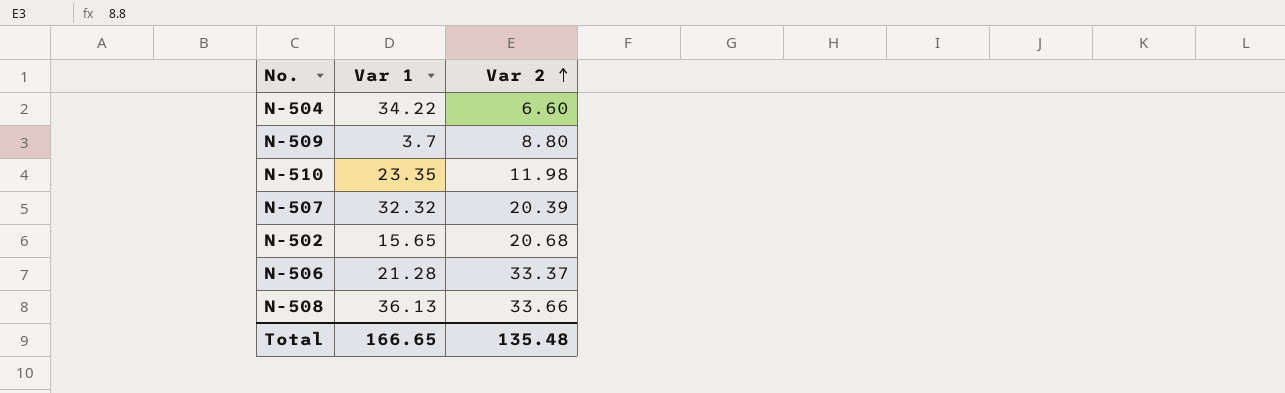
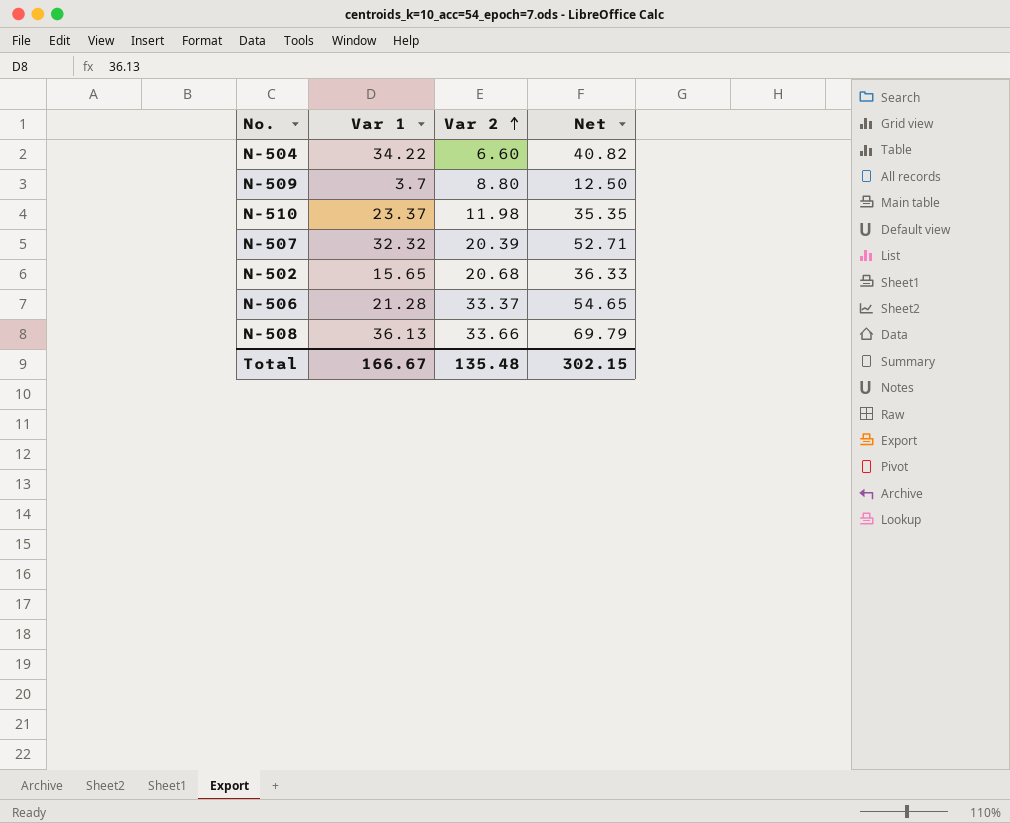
column Net | formula: none -> [Var 1] + [Var 2]
N-510 | Var 1: 23.35 -> 23.37
Total | Var 1: 166.65 -> 166.67

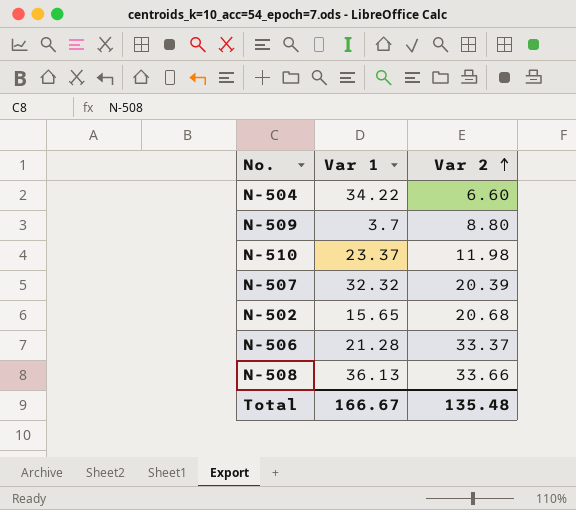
column Net | formula: [Var 1] + [Var 2] -> none

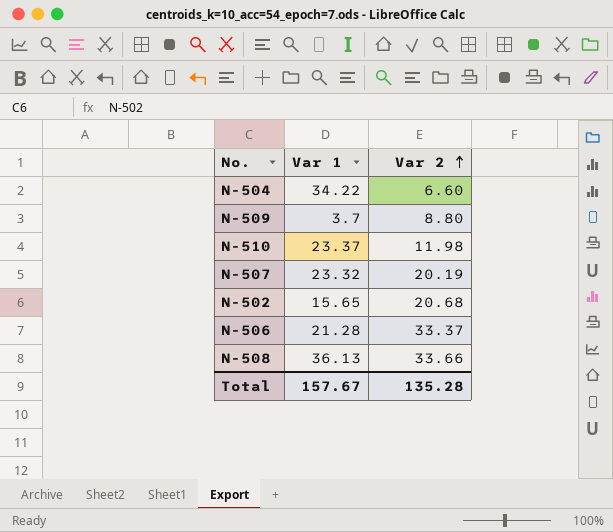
N-507 | Var 1: 32.32 -> 23.32
N-507 | Var 2: 20.39 -> 20.19
Total | Var 1: 166.67 -> 157.67
Total | Var 2: 135.48 -> 135.28

